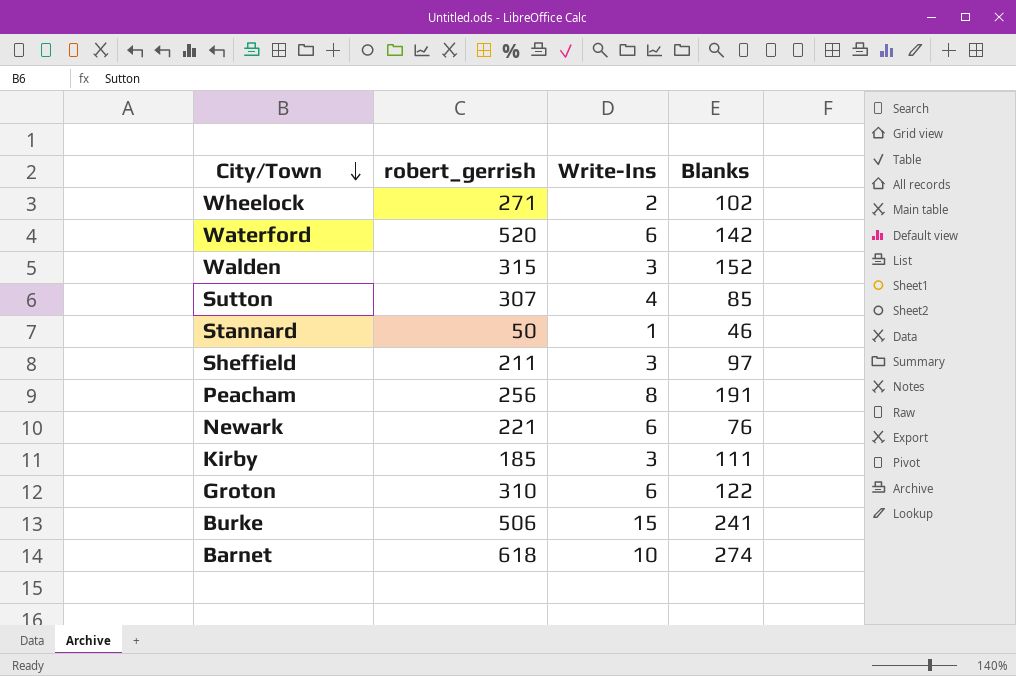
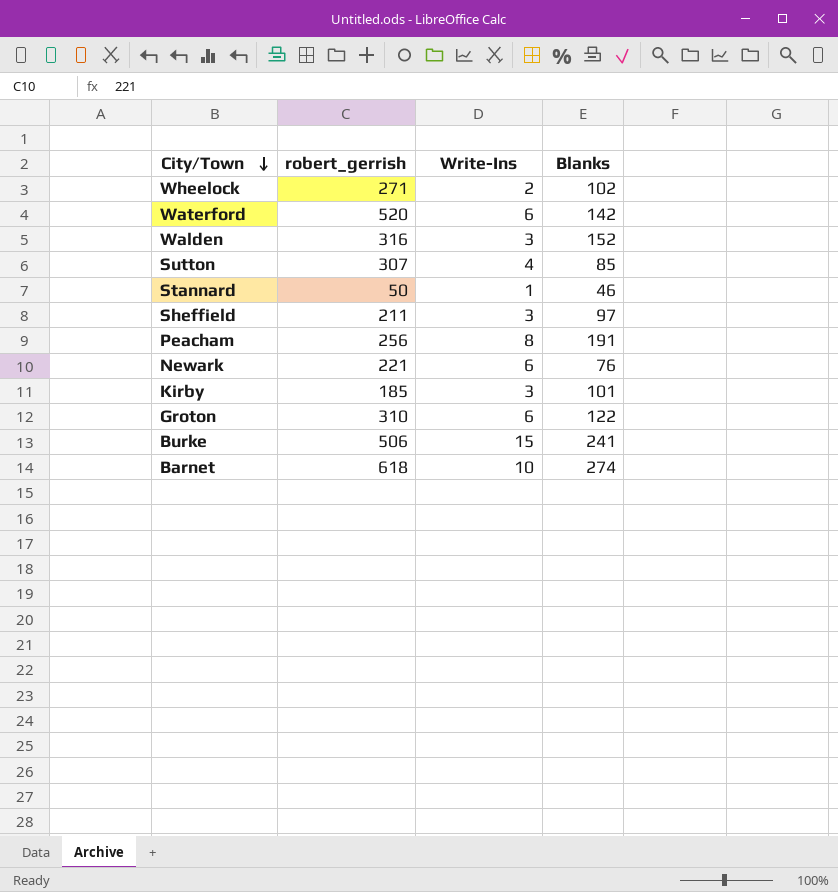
Walden | robert_gerrish: 315 -> 316
Kirby | Blanks: 111 -> 101

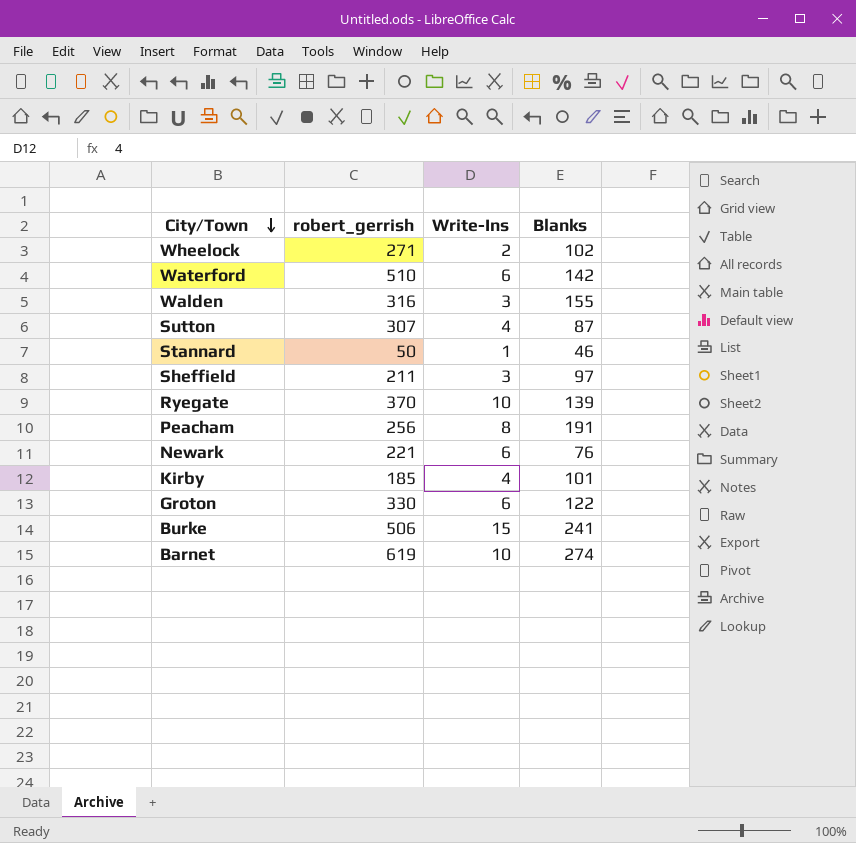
Waterford | robert_gerrish: 520 -> 510
Walden | Blanks: 152 -> 155
Sutton | Blanks: 85 -> 87
row Ryegate: none -> 370 | 10 | 139
Kirby | Write-Ins: 3 -> 4
Groton | robert_gerrish: 310 -> 330
Barnet | robert_gerrish: 618 -> 619

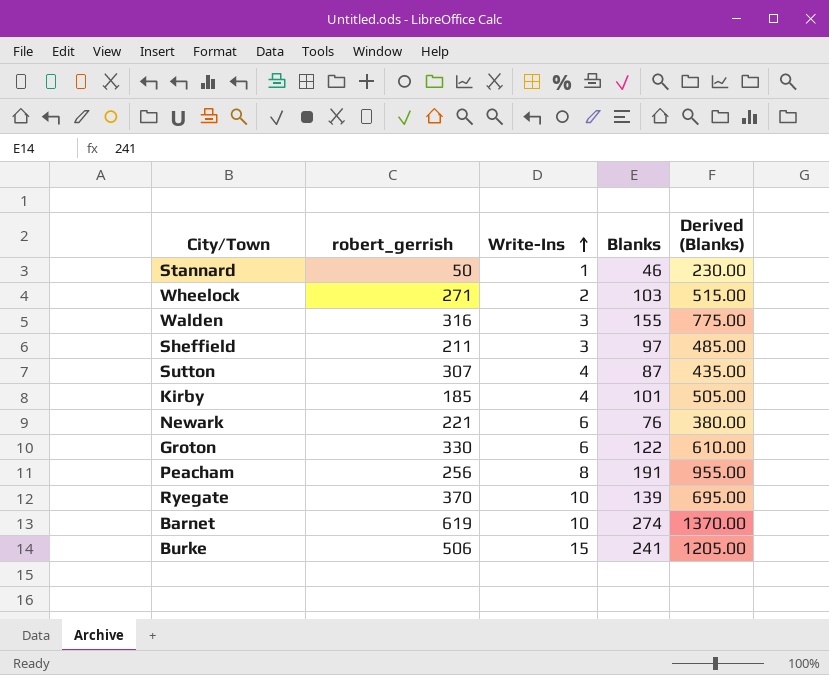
row order: City/Town descending -> Write-Ins ascending
column Derived (Blanks) | formula: none -> [Blanks] * 5
row Waterford: 510 | 6 | 142 -> none
Wheelock | Blanks: 102 -> 103

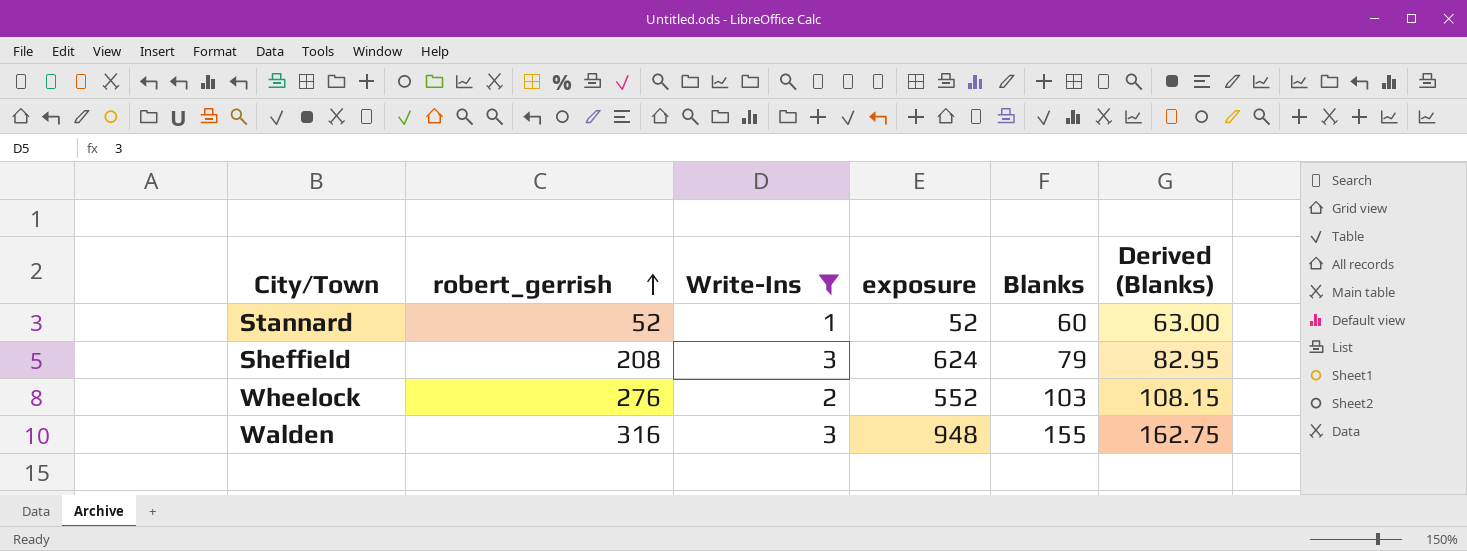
filter: none -> Write-Ins <= 3
row order: Write-Ins ascending -> robert_gerrish ascending
column exposure | formula: none -> [robert_gerrish] * [Write-Ins]
column Derived (Blanks) | formula: [Blanks] * 5 -> [Blanks] * 1.05
Stannard | robert_gerrish: 50 -> 52
Stannard | Blanks: 46 -> 60
Sheffield | robert_gerrish: 211 -> 208
Sheffield | Blanks: 97 -> 79
Wheelock | robert_gerrish: 271 -> 276

